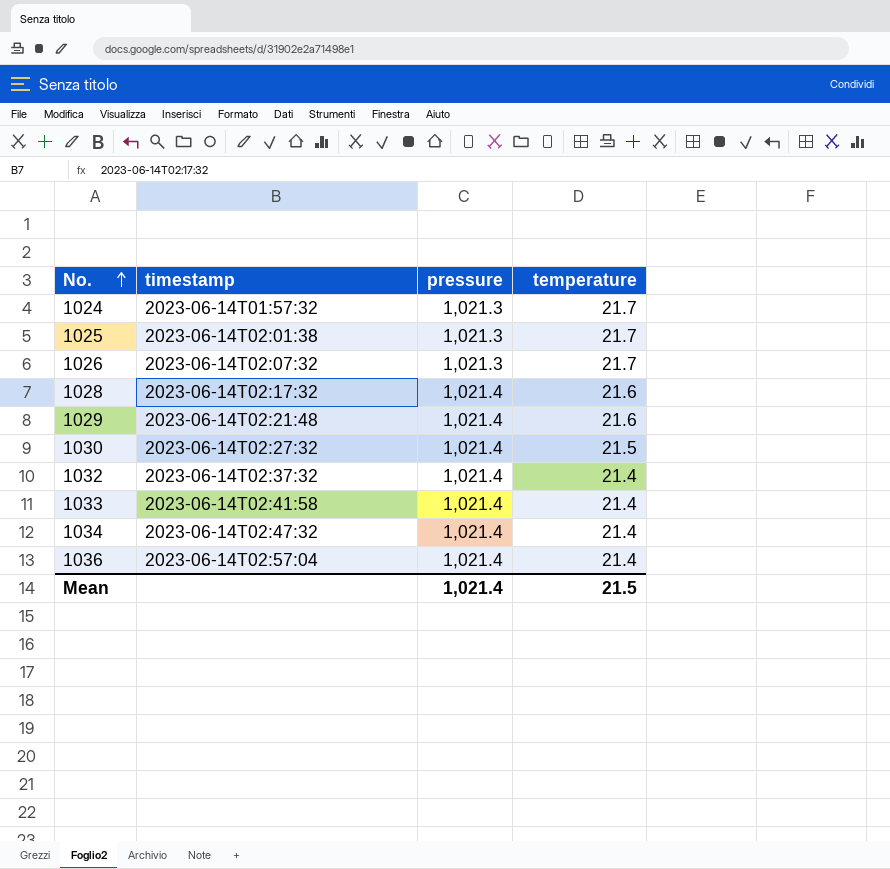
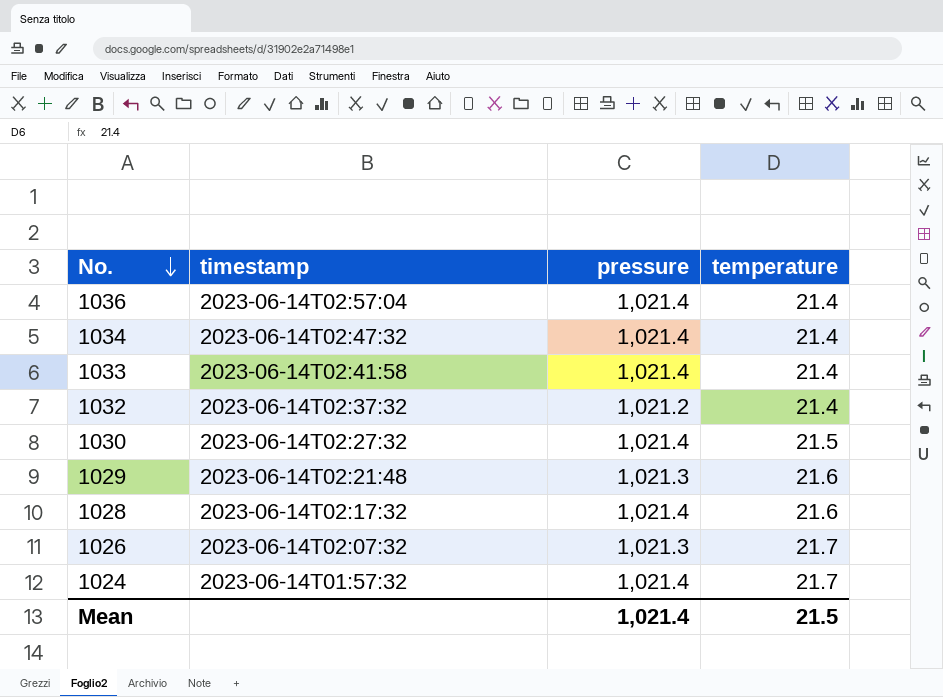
row order: No. ascending -> No. descending
row 1025: 2023-06-14T02:01:38 | 1,021.3 | 21.7 -> none
1032 | pressure: 1,021.4 -> 1,021.2
1029 | pressure: 1,021.4 -> 1,021.3
1024 | pressure: 1,021.3 -> 1,021.4

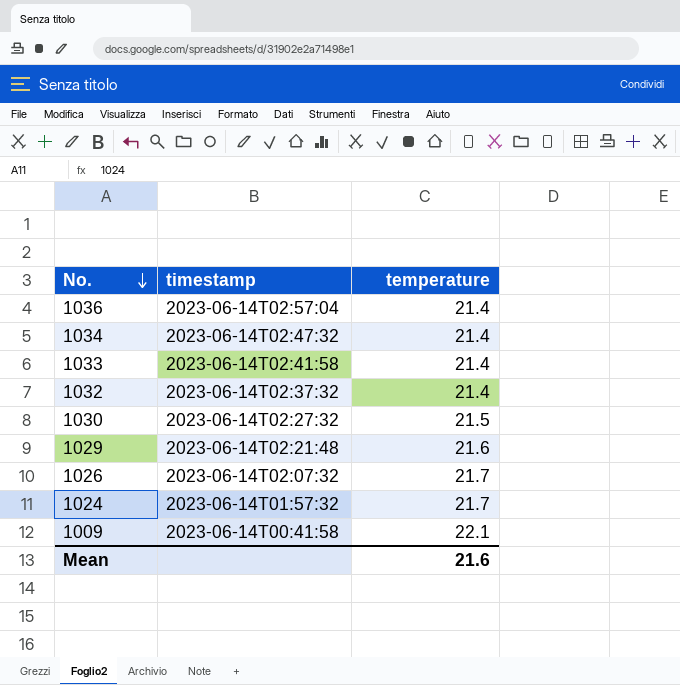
column pressure | position: 3 -> none
row 1028: 2023-06-14T02:17:32 | 1,021.4 | 21.6 -> none
row 1009: none -> 2023-06-14T00:41:58 | 22.1
Mean | temperature: 21.5 -> 21.6

